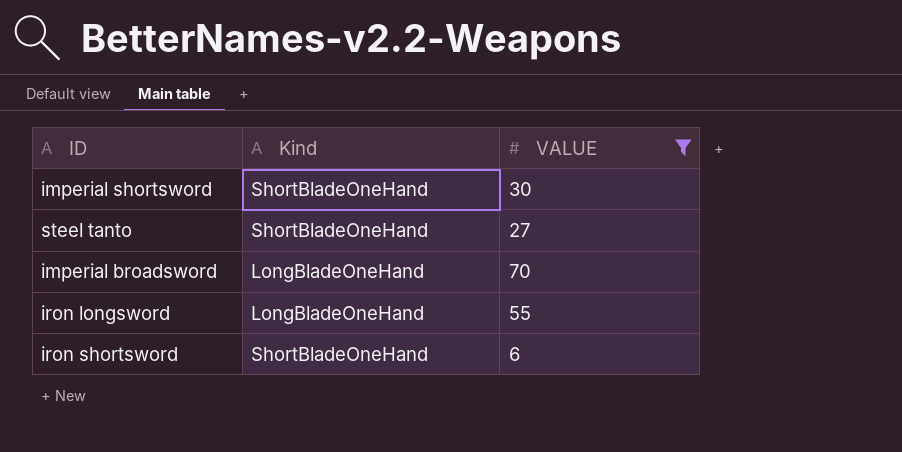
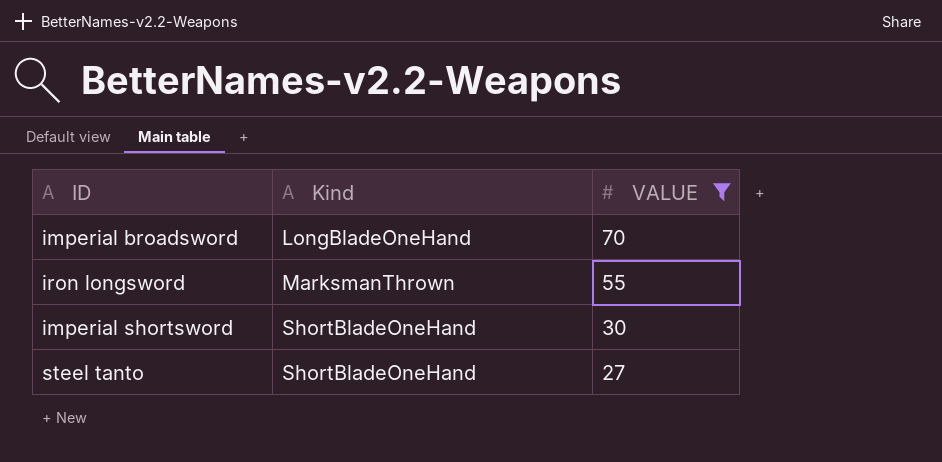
row order: none -> Kind ascending
row iron shortsword: ShortBladeOneHand | 6 -> none
iron longsword | Kind: LongBladeOneHand -> MarksmanThrown

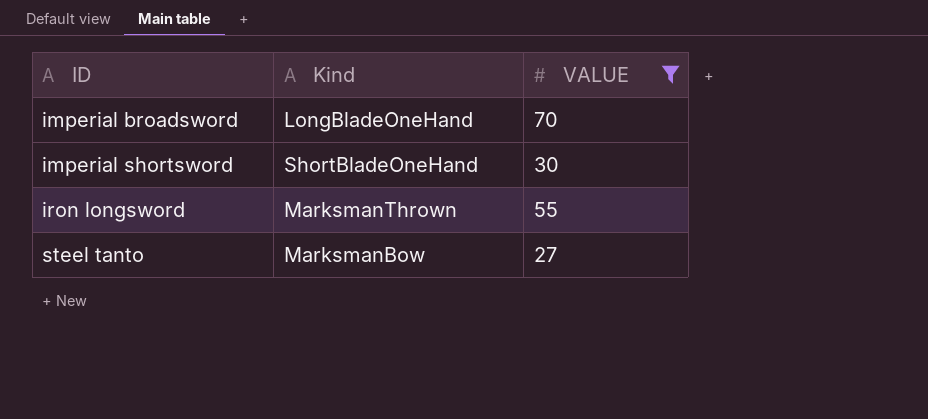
row order: Kind ascending -> ID ascending
steel tanto | Kind: ShortBladeOneHand -> MarksmanBow

